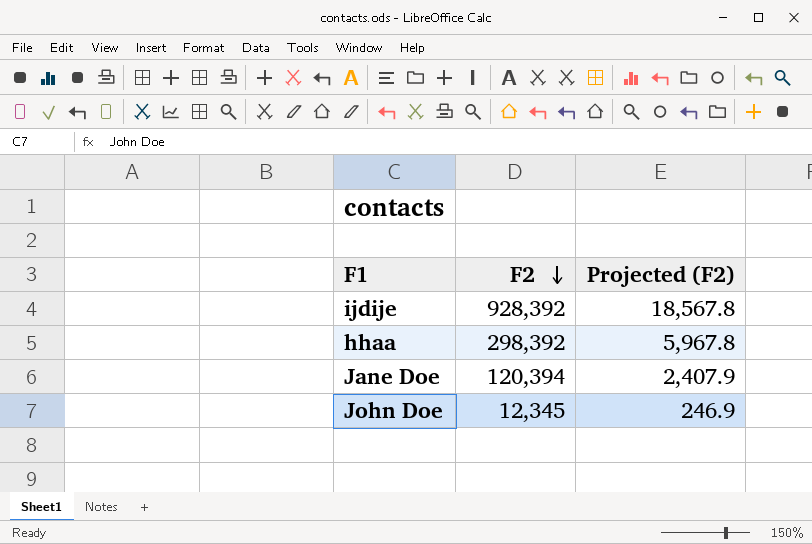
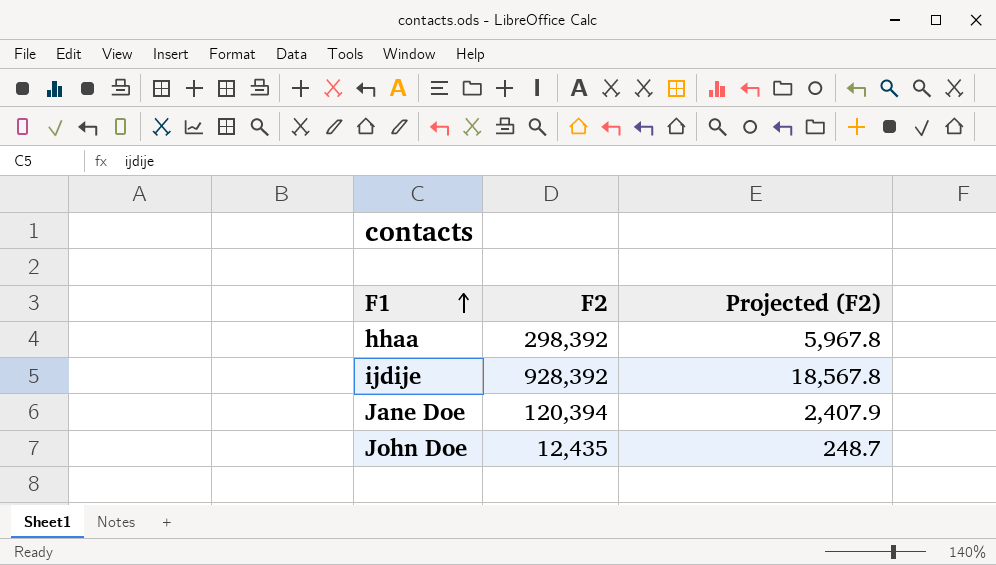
row order: F2 descending -> F1 ascending
John Doe | F2: 12,345 -> 12,435
John Doe | Projected (F2): 246.9 -> 248.7

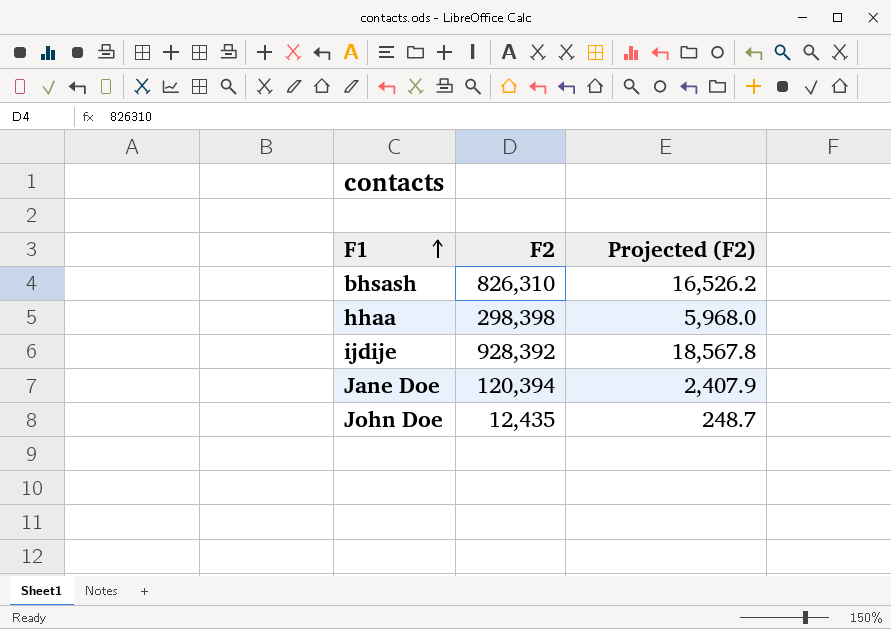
row bhsash: none -> 826,310 | 16,526.2
hhaa | F2: 298,392 -> 298,398
hhaa | Projected (F2): 5,967.8 -> 5,968.0

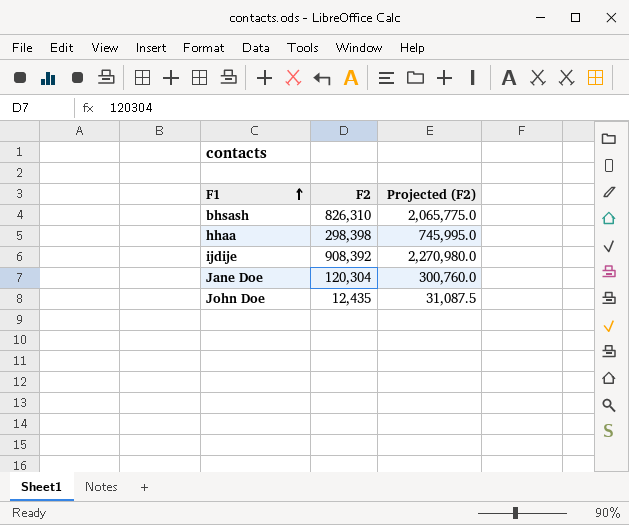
column Projected (F2) | formula: [F2] * 0.02 -> [F2] * 2.5
ijdije | F2: 928,392 -> 908,392
Jane Doe | F2: 120,394 -> 120,304

